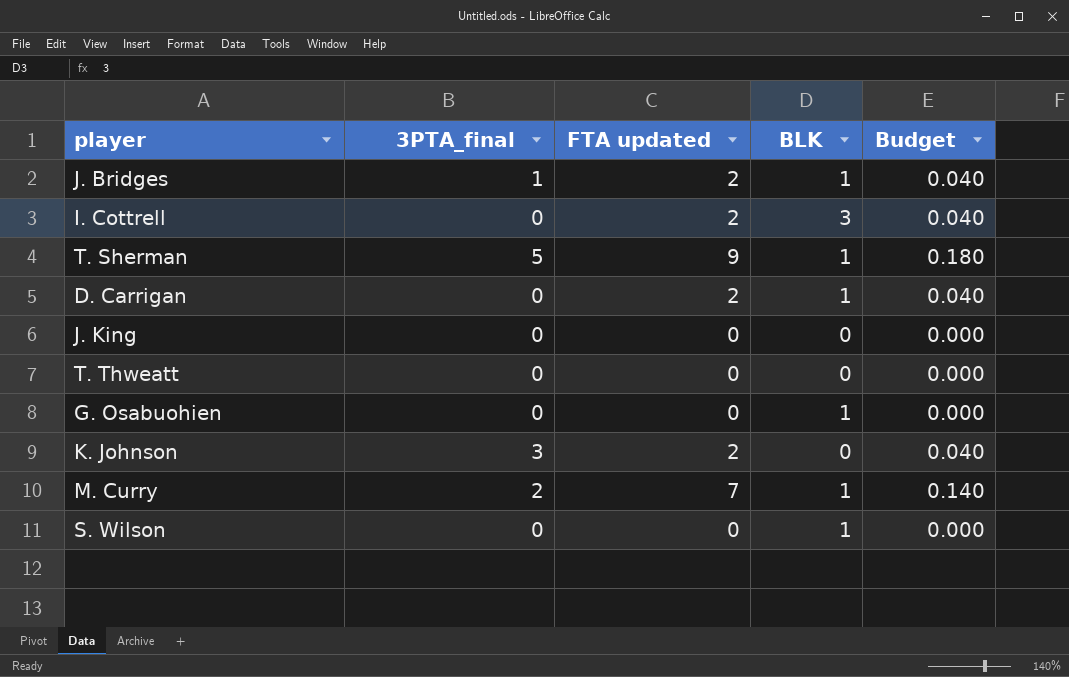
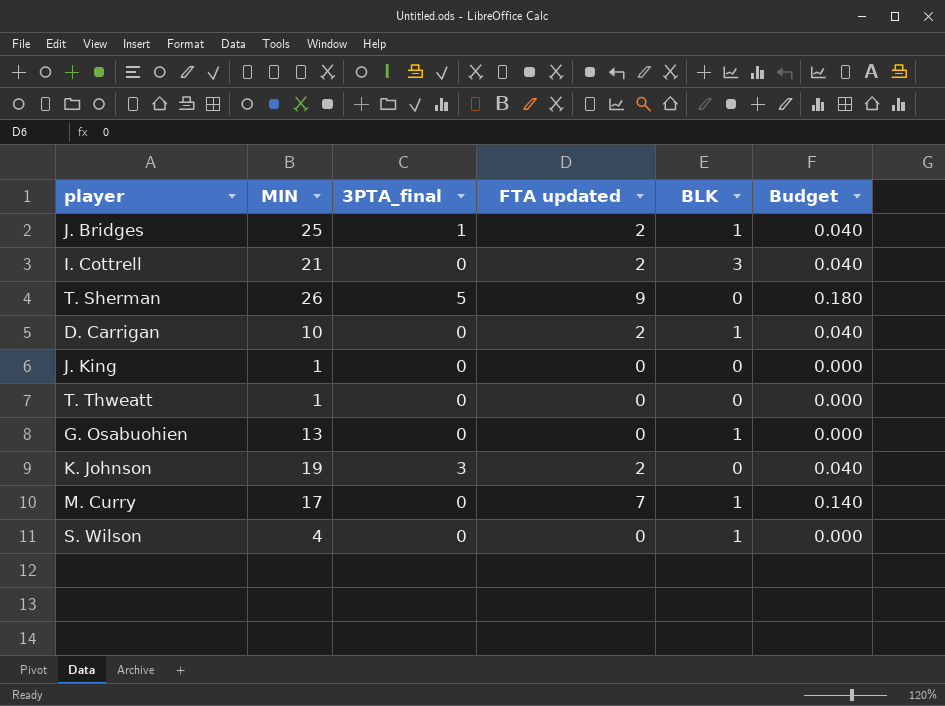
column MIN | position: none -> 2
T. Sherman | BLK: 1 -> 0
M. Curry | 3PTA_final: 2 -> 0

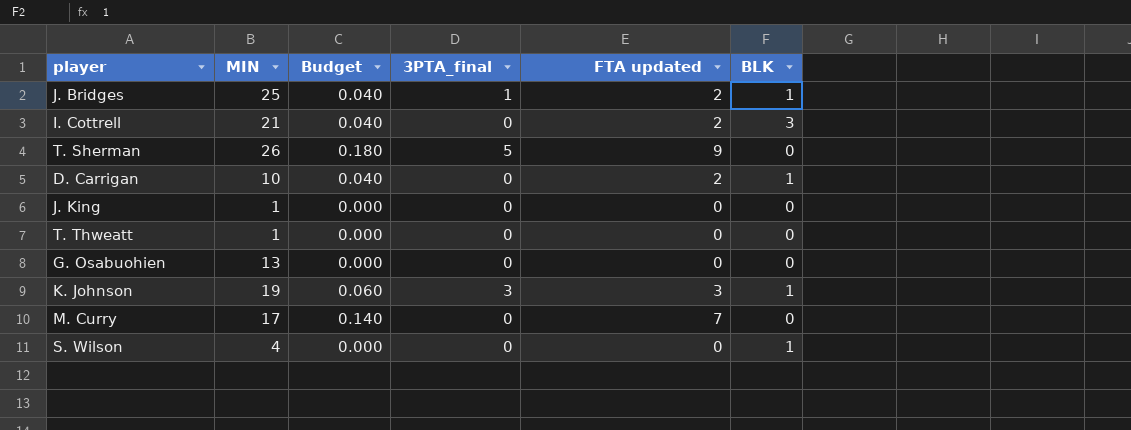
column Budget | position: 6 -> 3
G. Osabuohien | BLK: 1 -> 0
K. Johnson | Budget: 0.040 -> 0.060
K. Johnson | FTA updated: 2 -> 3
K. Johnson | BLK: 0 -> 1
M. Curry | BLK: 1 -> 0

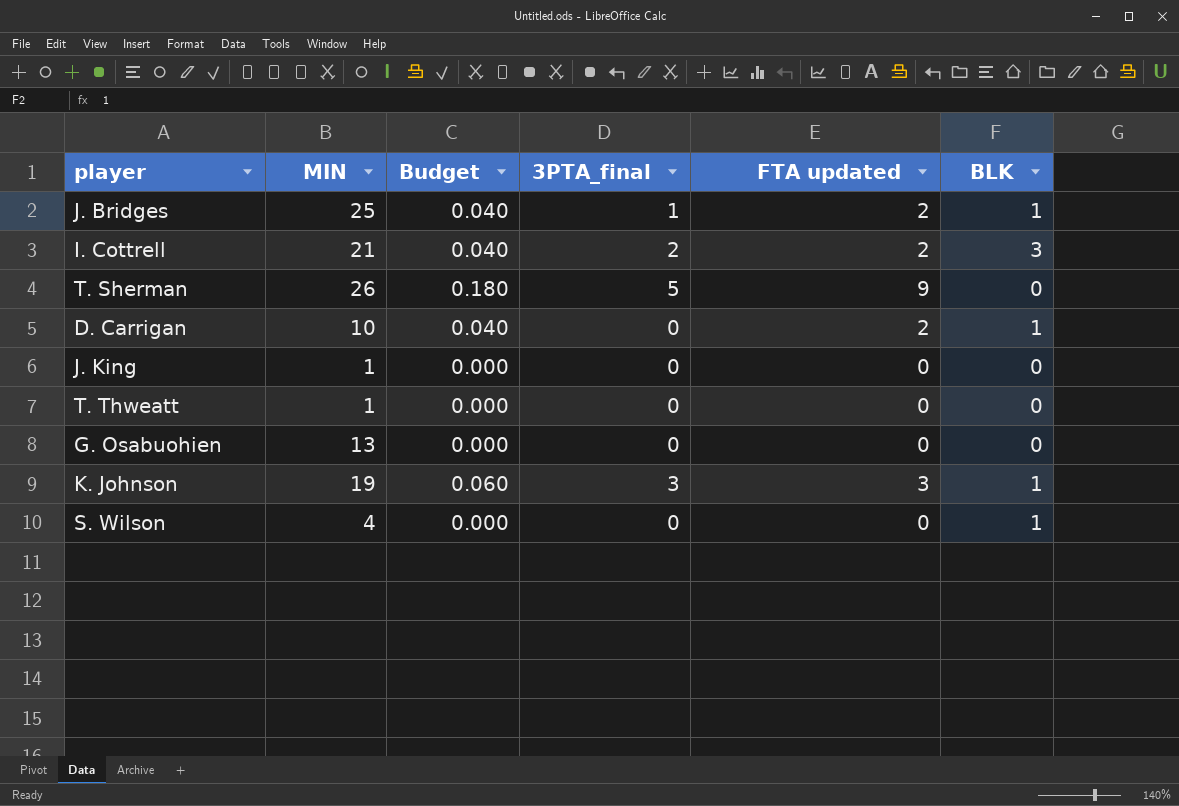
row M. Curry: 17 | 0.140 | 0 | 7 | 0 -> none
I. Cottrell | 3PTA_final: 0 -> 2

